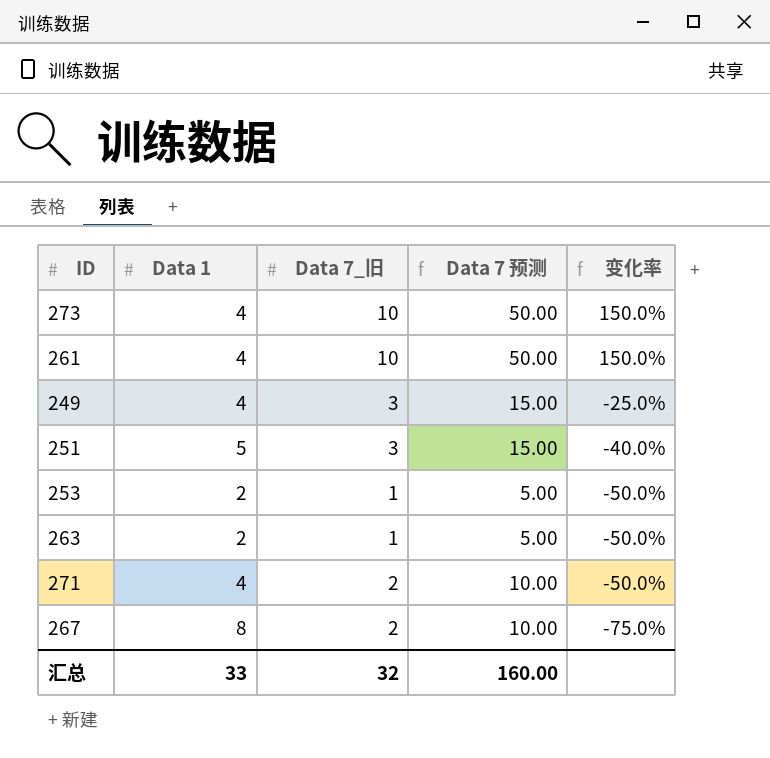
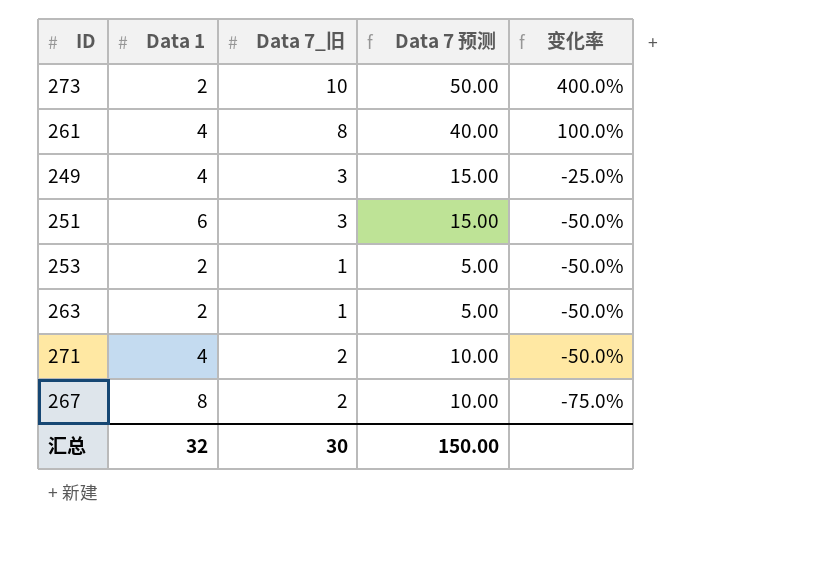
273 | Data 1: 4 -> 2
273 | 变化率: 150.0% -> 400.0%
261 | Data 7_旧: 10 -> 8
261 | Data 7 预测: 50.00 -> 40.00
261 | 变化率: 150.0% -> 100.0%
251 | Data 1: 5 -> 6
251 | 变化率: -40.0% -> -50.0%
汇总 | Data 1: 33 -> 32
汇总 | Data 7_旧: 32 -> 30
汇总 | Data 7 预测: 160.00 -> 150.00

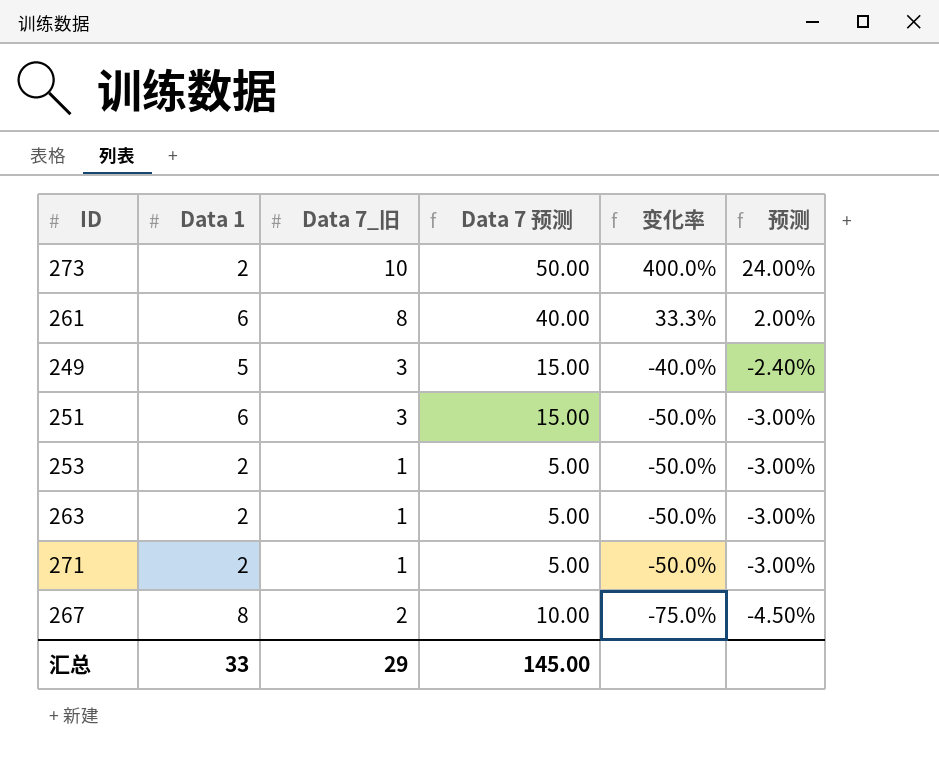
column 预测 | formula: none -> [变化率] * 0.06
261 | Data 1: 4 -> 6
261 | 变化率: 100.0% -> 33.3%
249 | Data 1: 4 -> 5
249 | 变化率: -25.0% -> -40.0%
271 | Data 1: 4 -> 2
271 | Data 7_旧: 2 -> 1
271 | Data 7 预测: 10.00 -> 5.00
汇总 | Data 1: 32 -> 33
汇总 | Data 7_旧: 30 -> 29
汇总 | Data 7 预测: 150.00 -> 145.00

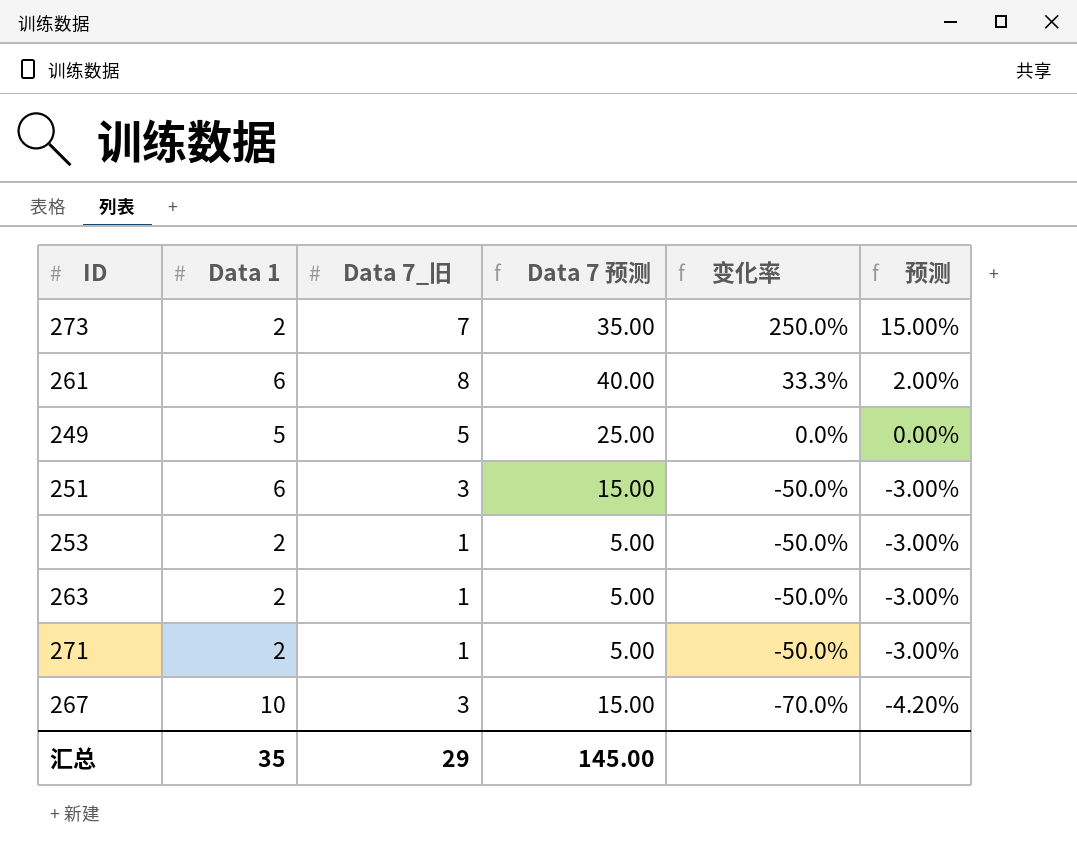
273 | Data 7_旧: 10 -> 7
273 | Data 7 预测: 50.00 -> 35.00
273 | 变化率: 400.0% -> 250.0%
273 | 预测: 24.00% -> 15.00%
249 | Data 7_旧: 3 -> 5
249 | Data 7 预测: 15.00 -> 25.00
249 | 变化率: -40.0% -> 0.0%
249 | 预测: -2.40% -> 0.00%
267 | Data 1: 8 -> 10
267 | Data 7_旧: 2 -> 3
267 | Data 7 预测: 10.00 -> 15.00
267 | 变化率: -75.0% -> -70.0%
267 | 预测: -4.50% -> -4.20%
汇总 | Data 1: 33 -> 35

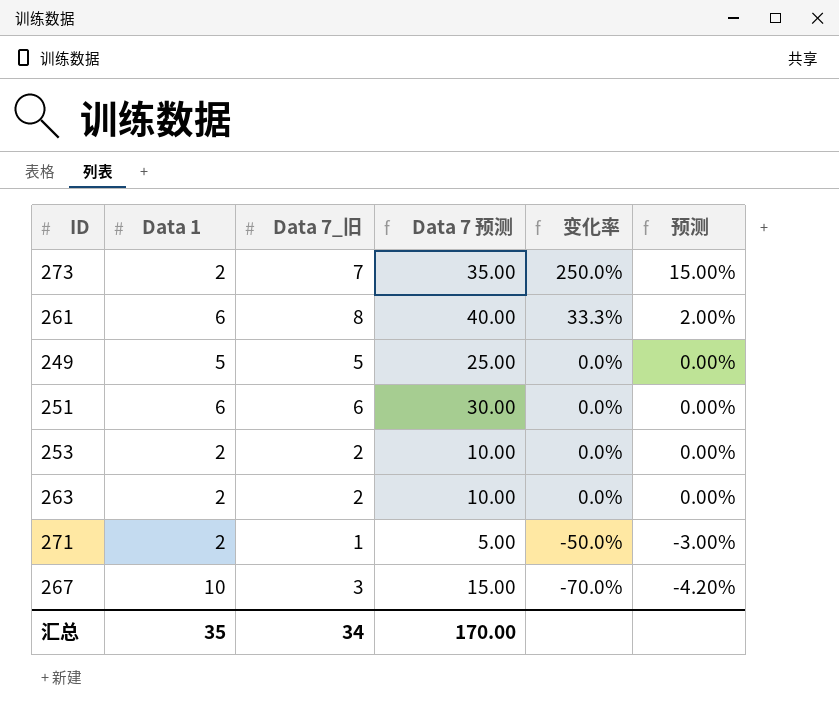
251 | Data 7_旧: 3 -> 6
251 | Data 7 预测: 15.00 -> 30.00
251 | 变化率: -50.0% -> 0.0%
251 | 预测: -3.00% -> 0.00%
253 | Data 7_旧: 1 -> 2
253 | Data 7 预测: 5.00 -> 10.00
253 | 变化率: -50.0% -> 0.0%
253 | 预测: -3.00% -> 0.00%
263 | Data 7_旧: 1 -> 2
263 | Data 7 预测: 5.00 -> 10.00
263 | 变化率: -50.0% -> 0.0%
263 | 预测: -3.00% -> 0.00%
汇总 | Data 7_旧: 29 -> 34
汇总 | Data 7 预测: 145.00 -> 170.00

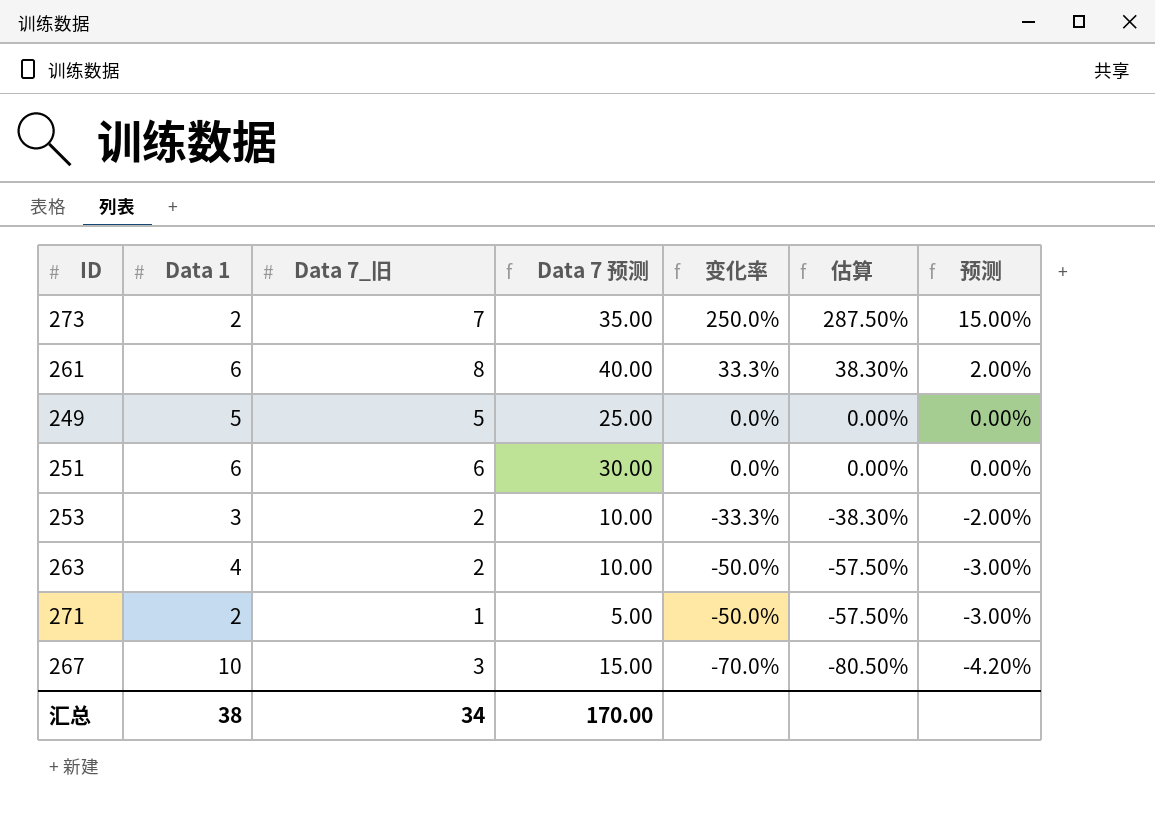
column 估算 | formula: none -> [变化率] * 1.15
253 | Data 1: 2 -> 3
253 | 变化率: 0.0% -> -33.3%
253 | 预测: 0.00% -> -2.00%
263 | Data 1: 2 -> 4
263 | 变化率: 0.0% -> -50.0%
263 | 预测: 0.00% -> -3.00%
汇总 | Data 1: 35 -> 38

